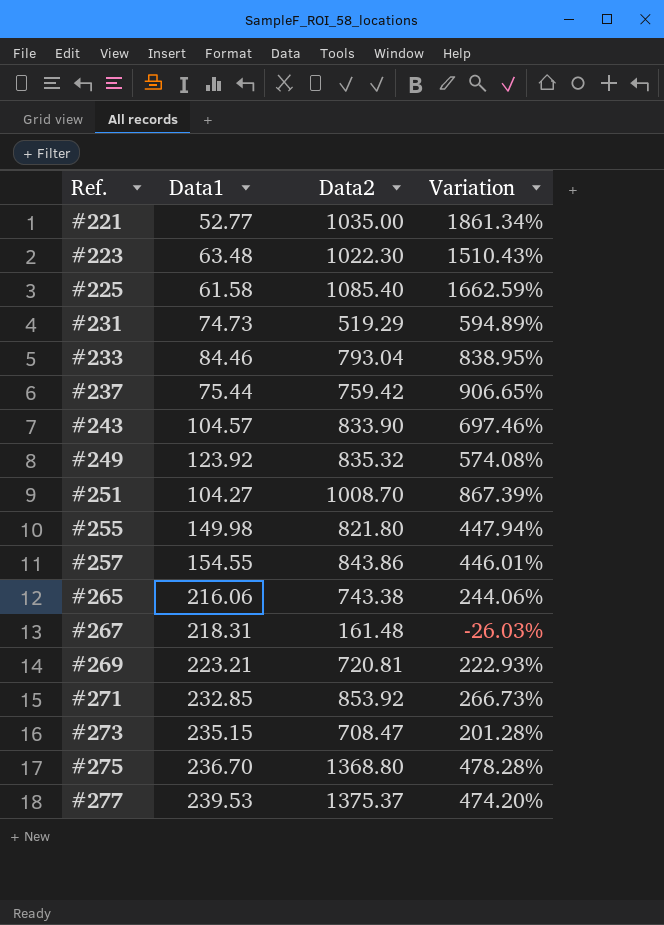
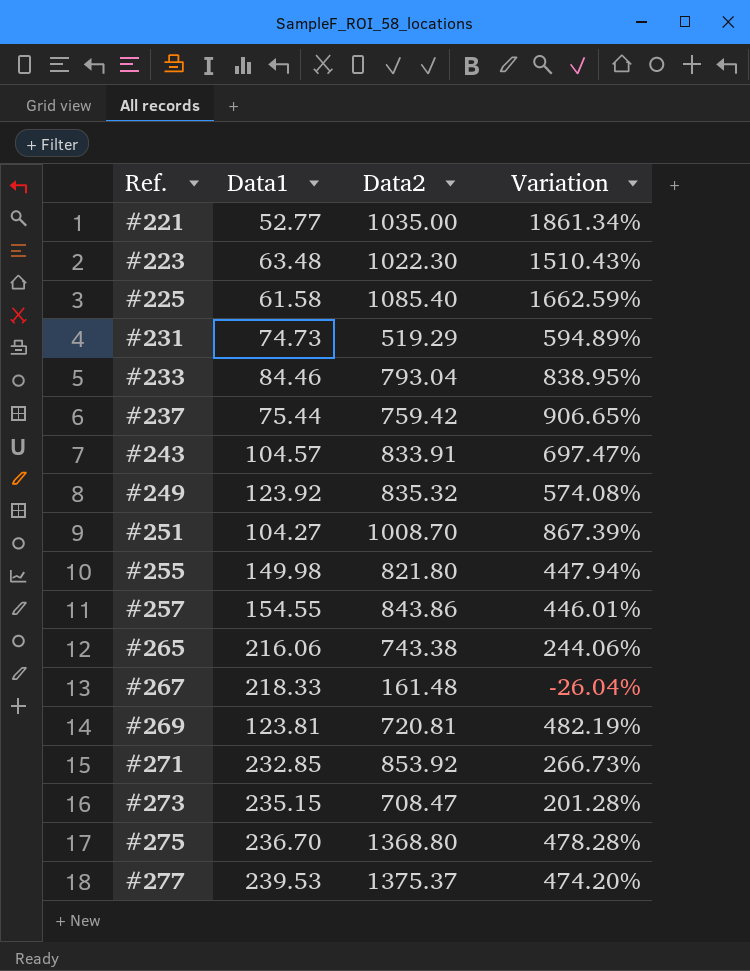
#243 | Data2: 833.90 -> 833.91
#243 | Variation: 697.46% -> 697.47%
#267 | Data1: 218.31 -> 218.33
#267 | Variation: -26.03% -> -26.04%
#269 | Data1: 223.21 -> 123.81
#269 | Variation: 222.93% -> 482.19%

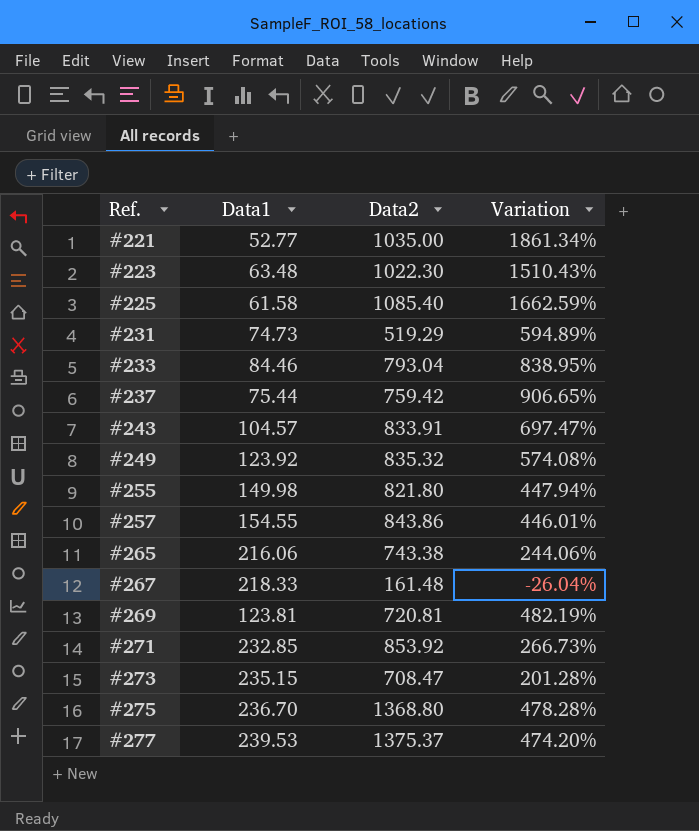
row #251: 104.27 | 1008.70 | 867.39% -> none

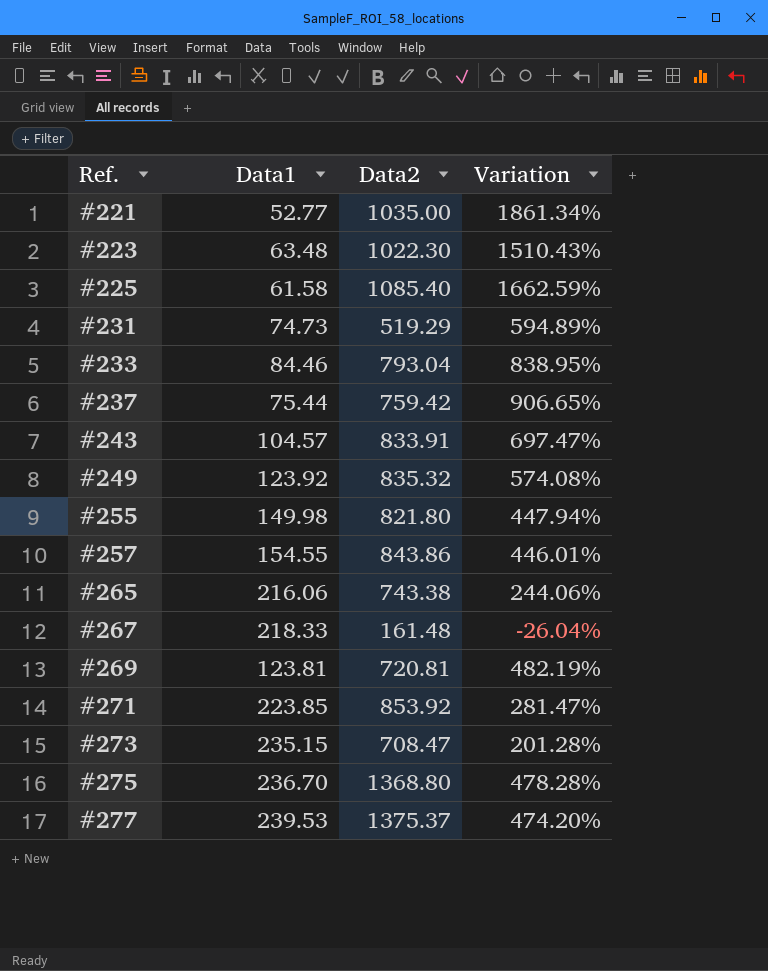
#271 | Data1: 232.85 -> 223.85
#271 | Variation: 266.73% -> 281.47%

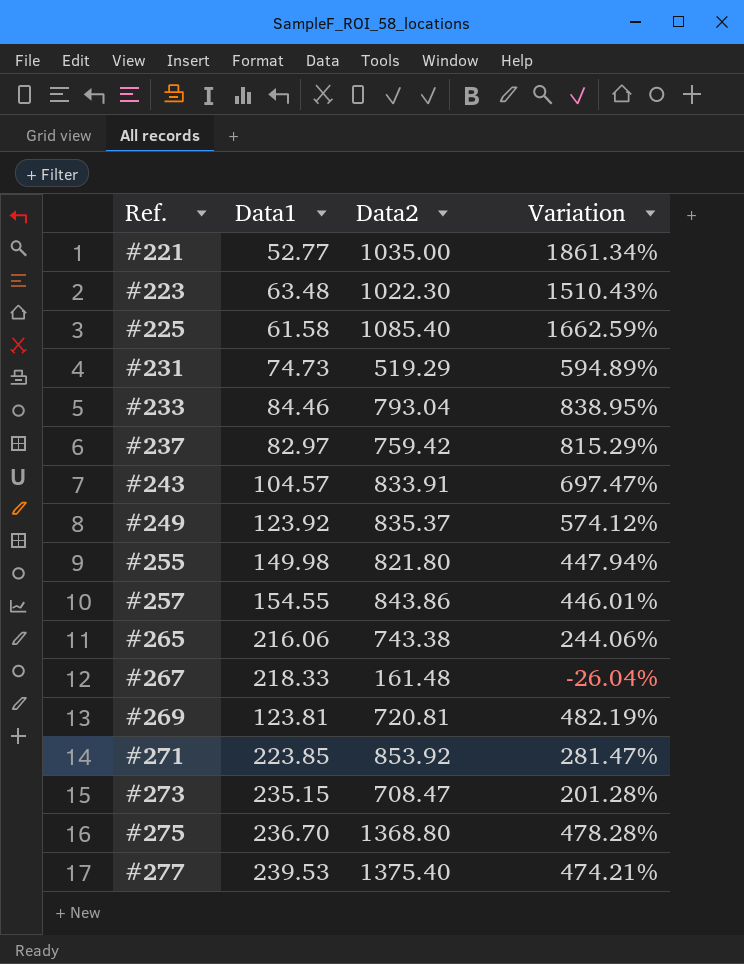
#237 | Data1: 75.44 -> 82.97
#237 | Variation: 906.65% -> 815.29%
#249 | Data2: 835.32 -> 835.37
#249 | Variation: 574.08% -> 574.12%
#277 | Data2: 1375.37 -> 1375.40
#277 | Variation: 474.20% -> 474.21%

